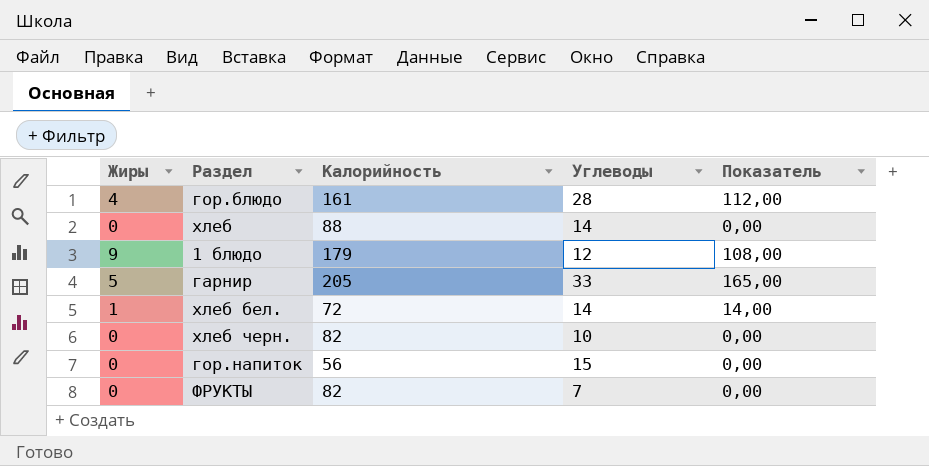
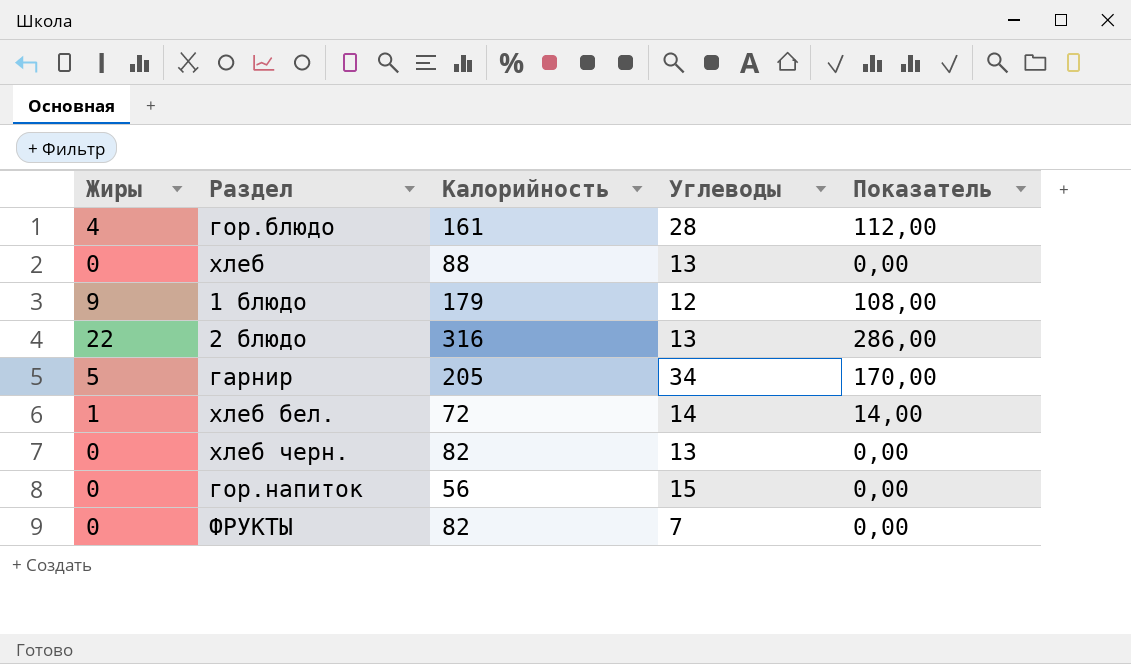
хлеб | Углеводы: 14 -> 13
row 2 блюдо: none -> 22 | 316 | 13 | 286,00
гарнир | Углеводы: 33 -> 34
гарнир | Показатель: 165,00 -> 170,00
хлеб черн. | Углеводы: 10 -> 13

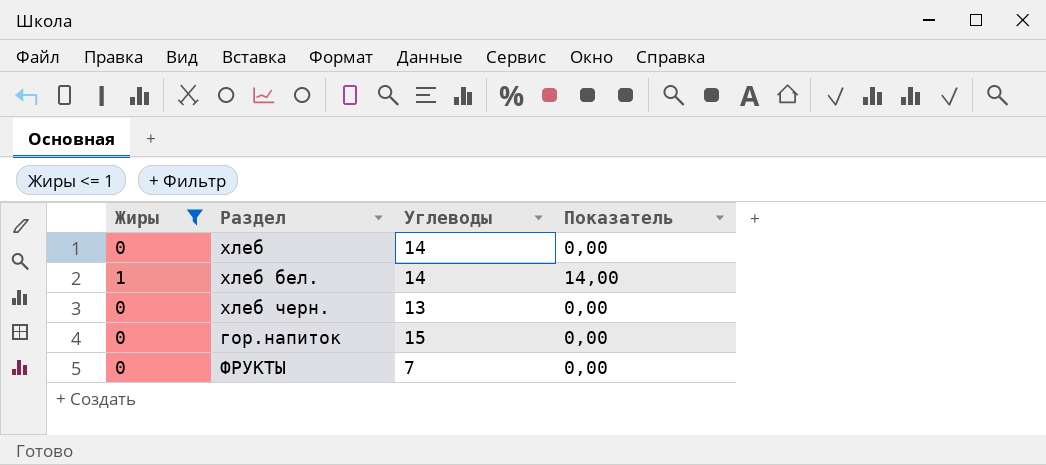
filter: none -> Жиры <= 1
column Калорийность | position: 3 -> none
хлеб | Углеводы: 13 -> 14

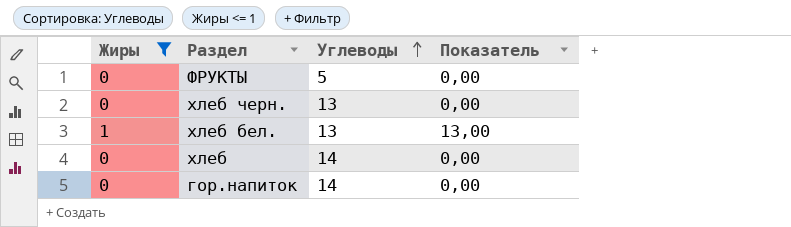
row order: none -> Углеводы ascending
ФРУКТЫ | Углеводы: 7 -> 5
хлеб бел. | Углеводы: 14 -> 13
хлеб бел. | Показатель: 14,00 -> 13,00
гор.напиток | Углеводы: 15 -> 14

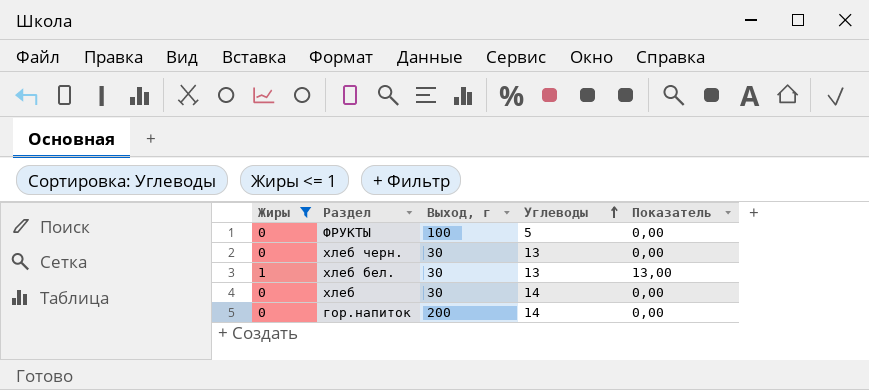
column Выход, г | position: none -> 3

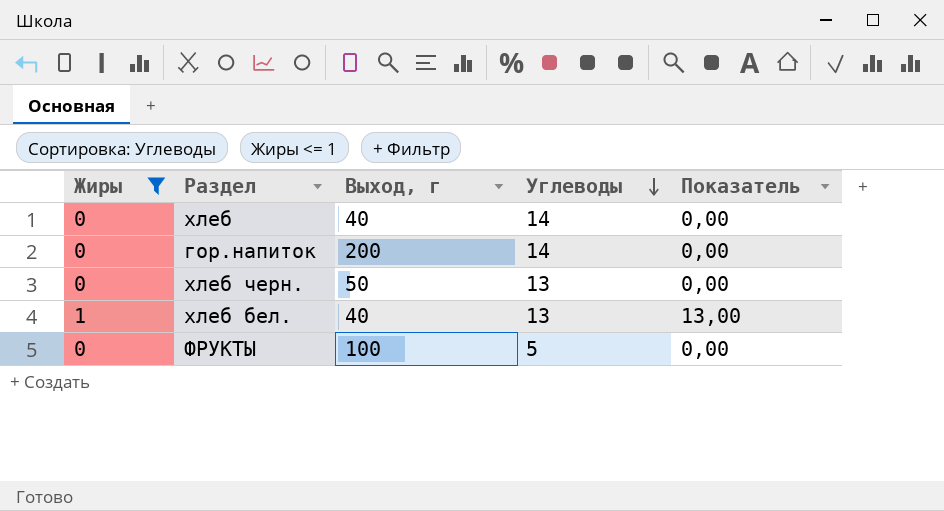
row order: Углеводы ascending -> Углеводы descending
хлеб | Выход, г: 30 -> 40
хлеб черн. | Выход, г: 30 -> 50
хлеб бел. | Выход, г: 30 -> 40

